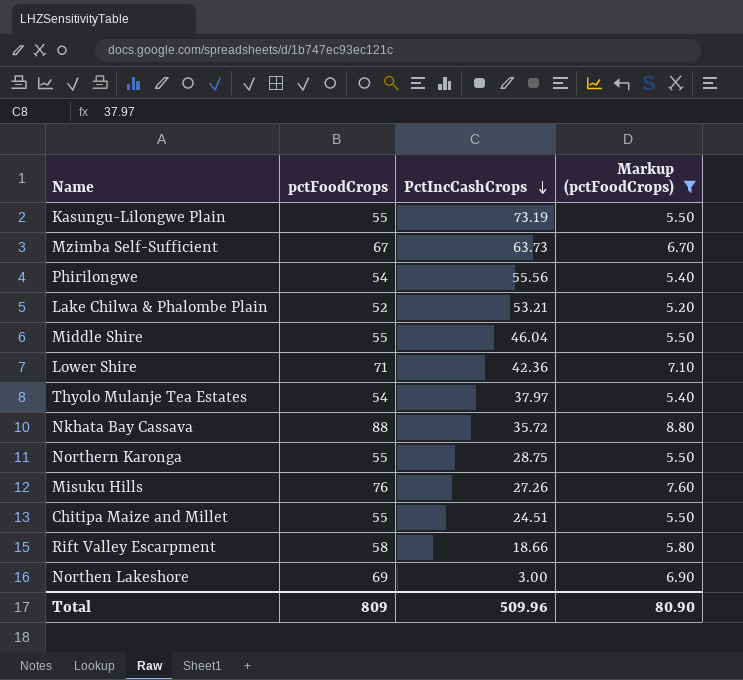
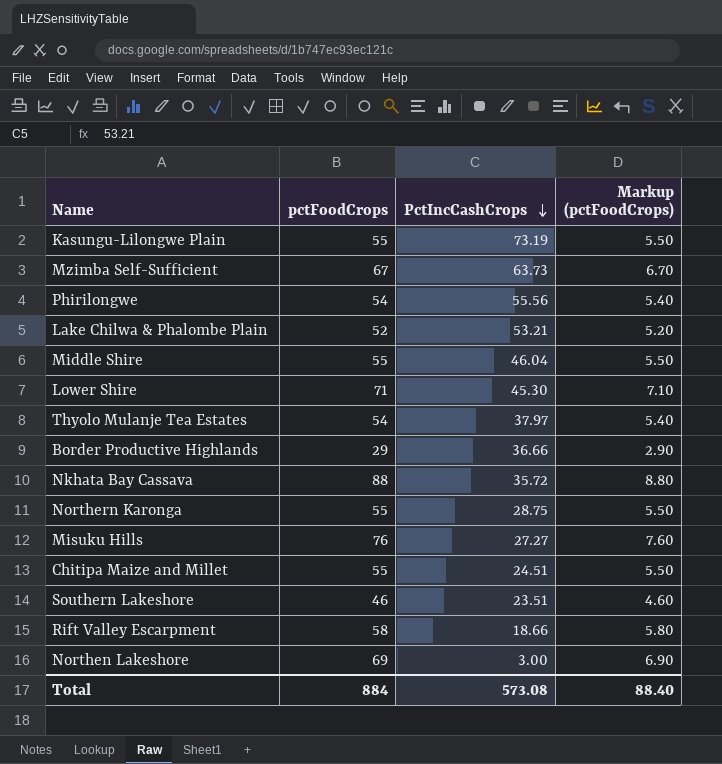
filter: Markup (pctFoodCrops) >= 5.20 -> none
Lower Shire | PctIncCashCrops: 42.36 -> 45.30
Misuku Hills | PctIncCashCrops: 27.26 -> 27.27
Total | pctFoodCrops: 809 -> 884
Total | PctIncCashCrops: 509.96 -> 573.08
Total | Markup (pctFoodCrops): 80.90 -> 88.40

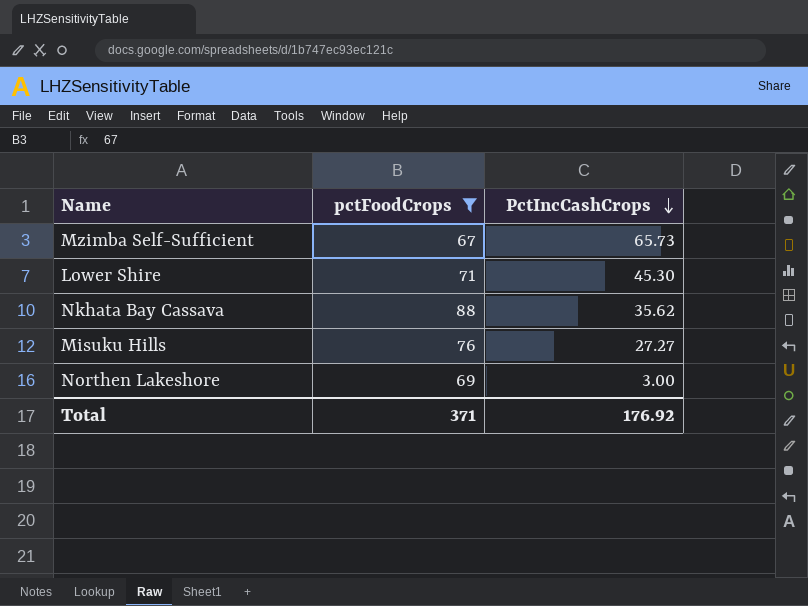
filter: none -> pctFoodCrops >= 67
column Markup (pctFoodCrops) | formula: [pctFoodCrops] * 0.1 -> none
Mzimba Self-Sufficient | PctIncCashCrops: 63.73 -> 65.73
Nkhata Bay Cassava | PctIncCashCrops: 35.72 -> 35.62
Total | pctFoodCrops: 884 -> 371
Total | PctIncCashCrops: 573.08 -> 176.92

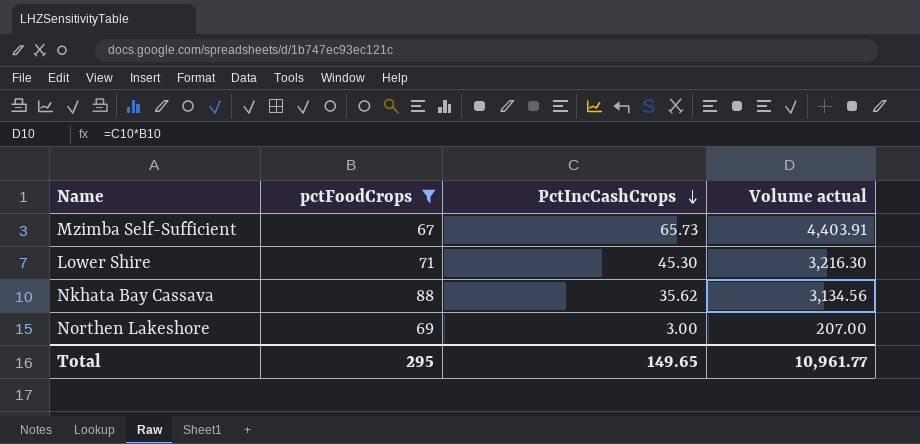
column Volume actual | formula: none -> [pctFoodCrops] * [PctIncCashCrops]
row Misuku Hills: 76 | 27.27 -> none
Total | pctFoodCrops: 371 -> 295
Total | PctIncCashCrops: 176.92 -> 149.65

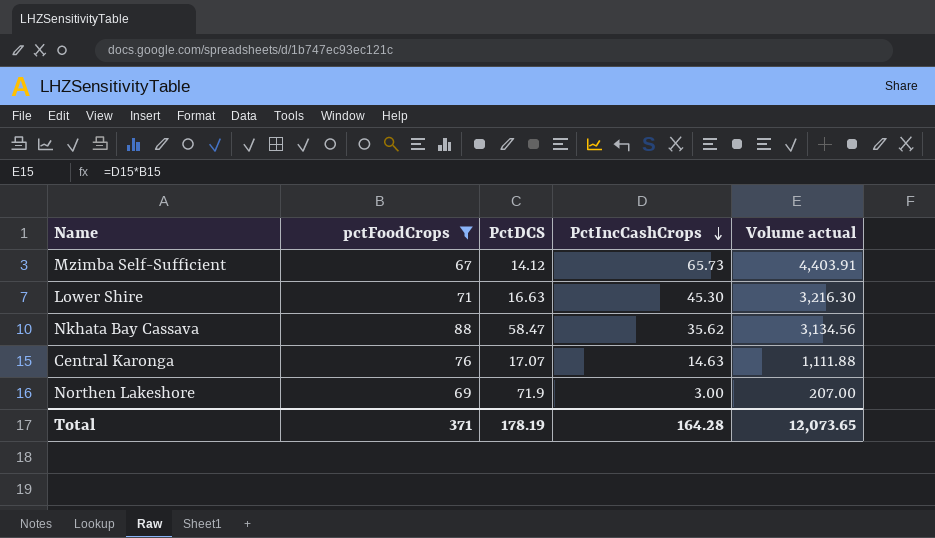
column PctDCS | position: none -> 3
row Central Karonga: none -> 76 | 17.07 | 14.63 | 1,111.88
Total | pctFoodCrops: 295 -> 371
Total | PctIncCashCrops: 149.65 -> 164.28
Total | Volume actual: 10,961.77 -> 12,073.65

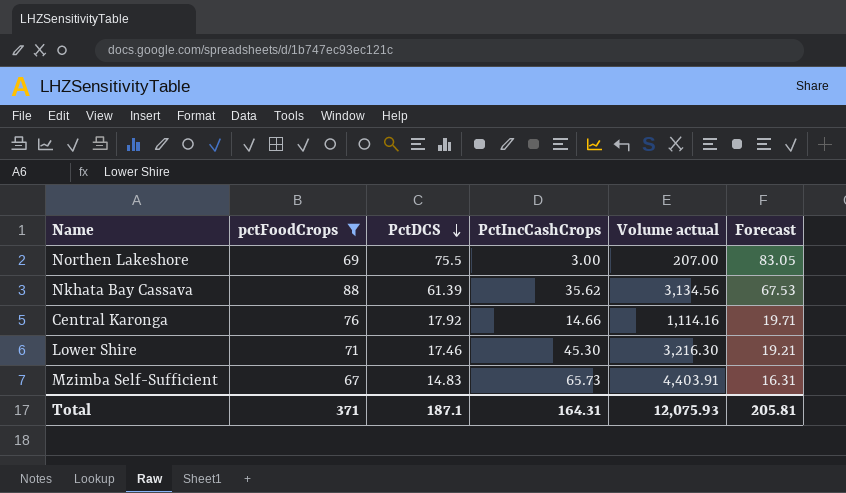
row order: PctIncCashCrops descending -> PctDCS descending
column Forecast | formula: none -> [PctDCS] * 1.1
Northen Lakeshore | PctDCS: 71.9 -> 75.5
Nkhata Bay Cassava | PctDCS: 58.47 -> 61.39
Central Karonga | PctDCS: 17.07 -> 17.92
Central Karonga | PctIncCashCrops: 14.63 -> 14.66
Central Karonga | Volume actual: 1,111.88 -> 1,114.16
Lower Shire | PctDCS: 16.63 -> 17.46
Mzimba Self-Sufficient | PctDCS: 14.12 -> 14.83
Total | PctDCS: 178.19 -> 187.1
Total | PctIncCashCrops: 164.28 -> 164.31
Total | Volume actual: 12,073.65 -> 12,075.93

